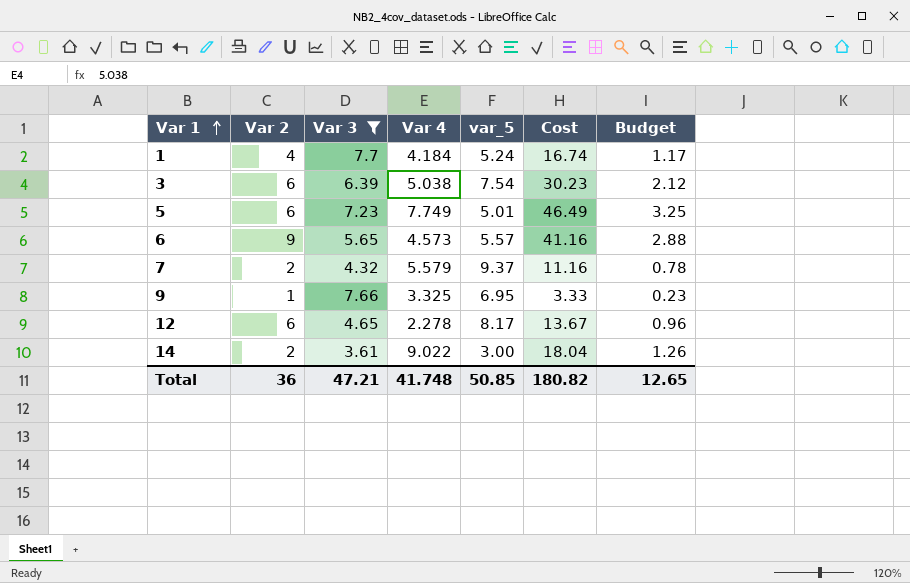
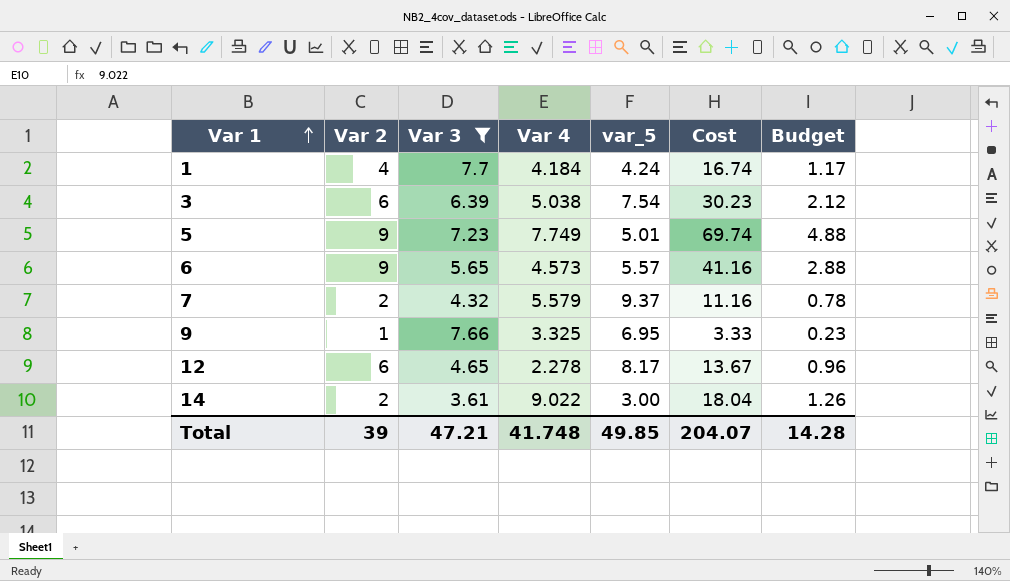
1 | var_5: 5.24 -> 4.24
5 | Var 2: 6 -> 9
5 | Cost: 46.49 -> 69.74
5 | Budget: 3.25 -> 4.88
Total | Var 2: 36 -> 39
Total | var_5: 50.85 -> 49.85
Total | Cost: 180.82 -> 204.07
Total | Budget: 12.65 -> 14.28

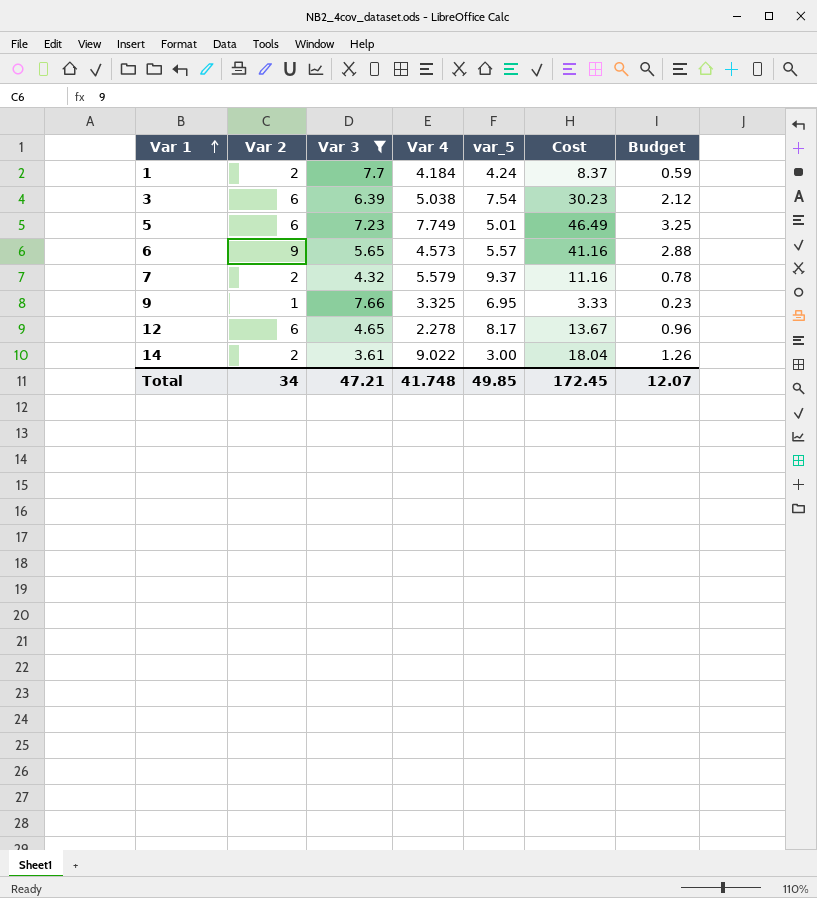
1 | Var 2: 4 -> 2
1 | Cost: 16.74 -> 8.37
1 | Budget: 1.17 -> 0.59
5 | Var 2: 9 -> 6
5 | Cost: 69.74 -> 46.49
5 | Budget: 4.88 -> 3.25
Total | Var 2: 39 -> 34
Total | Cost: 204.07 -> 172.45
Total | Budget: 14.28 -> 12.07

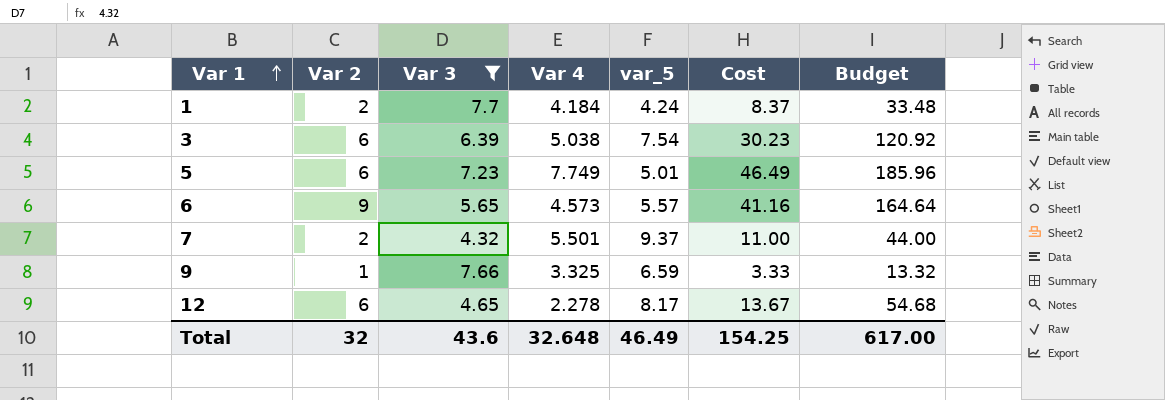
column Budget | formula: [Cost] * 0.07 -> [Cost] * 4
row 14: 2 | 3.61 | 9.022 | 3.00 | 18.04 | 1.26 -> none
7 | Var 4: 5.579 -> 5.501
7 | Cost: 11.16 -> 11.00
9 | var_5: 6.95 -> 6.59
Total | Var 2: 34 -> 32
Total | Var 3: 47.21 -> 43.6
Total | Var 4: 41.748 -> 32.648
Total | var_5: 49.85 -> 46.49
Total | Cost: 172.45 -> 154.25
Total | Budget: 12.07 -> 617.00

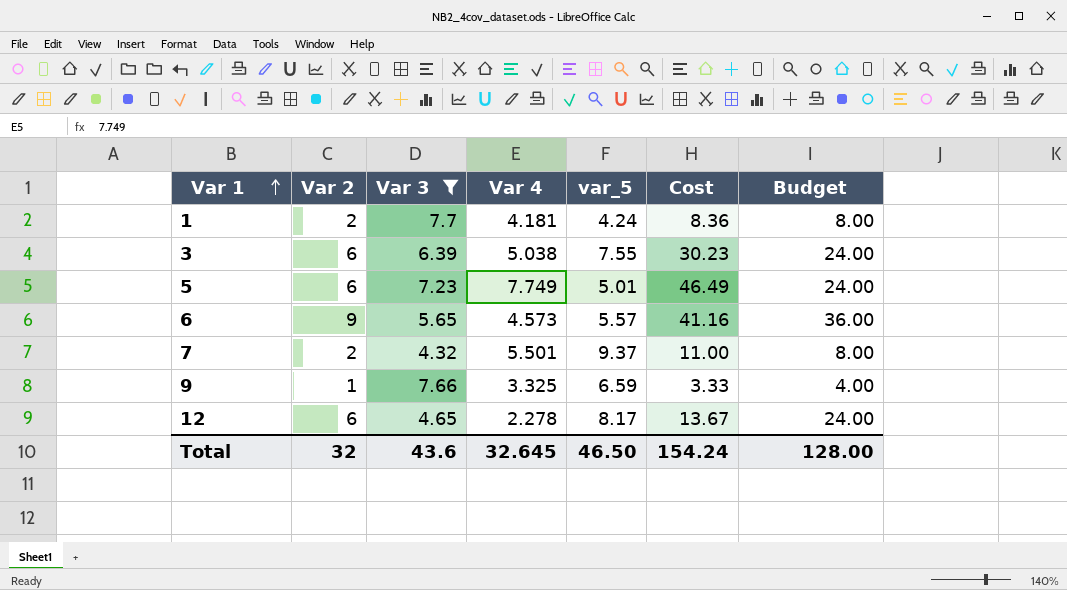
column Budget | formula: [Cost] * 4 -> [Var 2] * 4
1 | Var 4: 4.184 -> 4.181
1 | Cost: 8.37 -> 8.36
3 | var_5: 7.54 -> 7.55
Total | Var 4: 32.648 -> 32.645
Total | var_5: 46.49 -> 46.50
Total | Cost: 154.25 -> 154.24
Total | Budget: 617.00 -> 128.00

